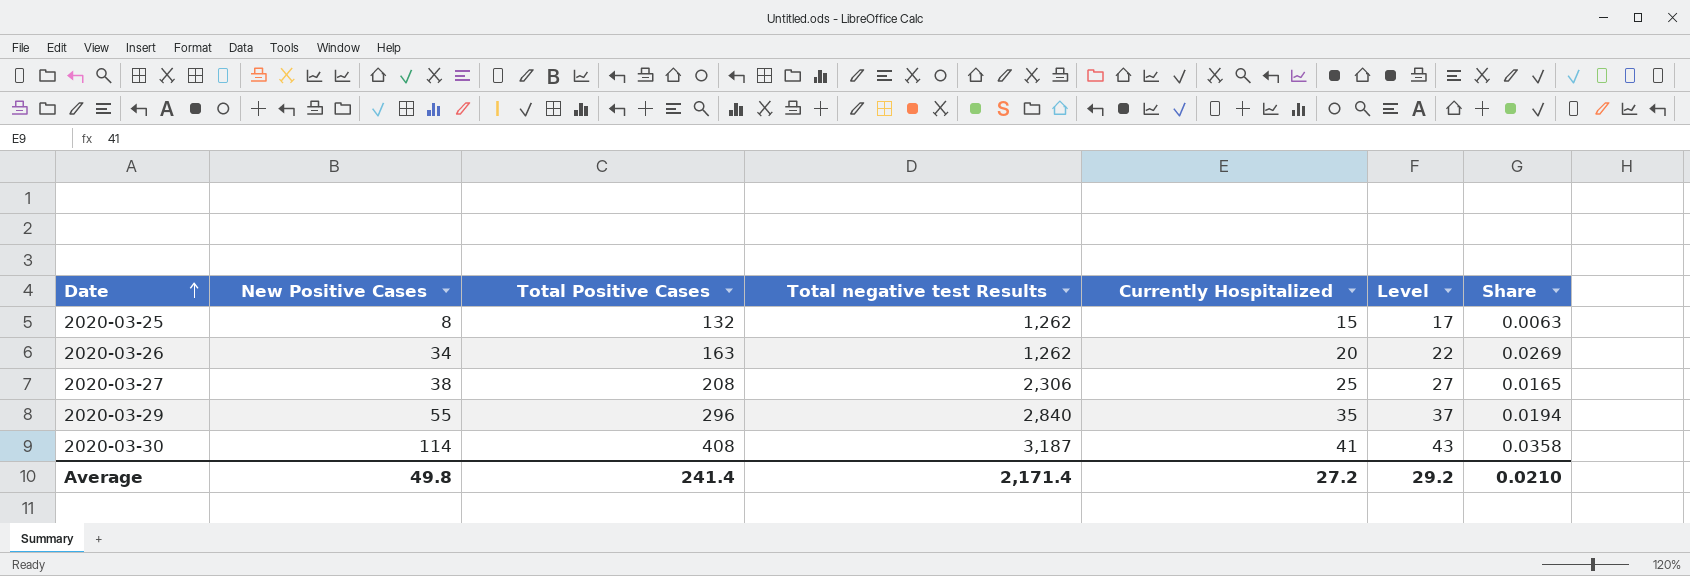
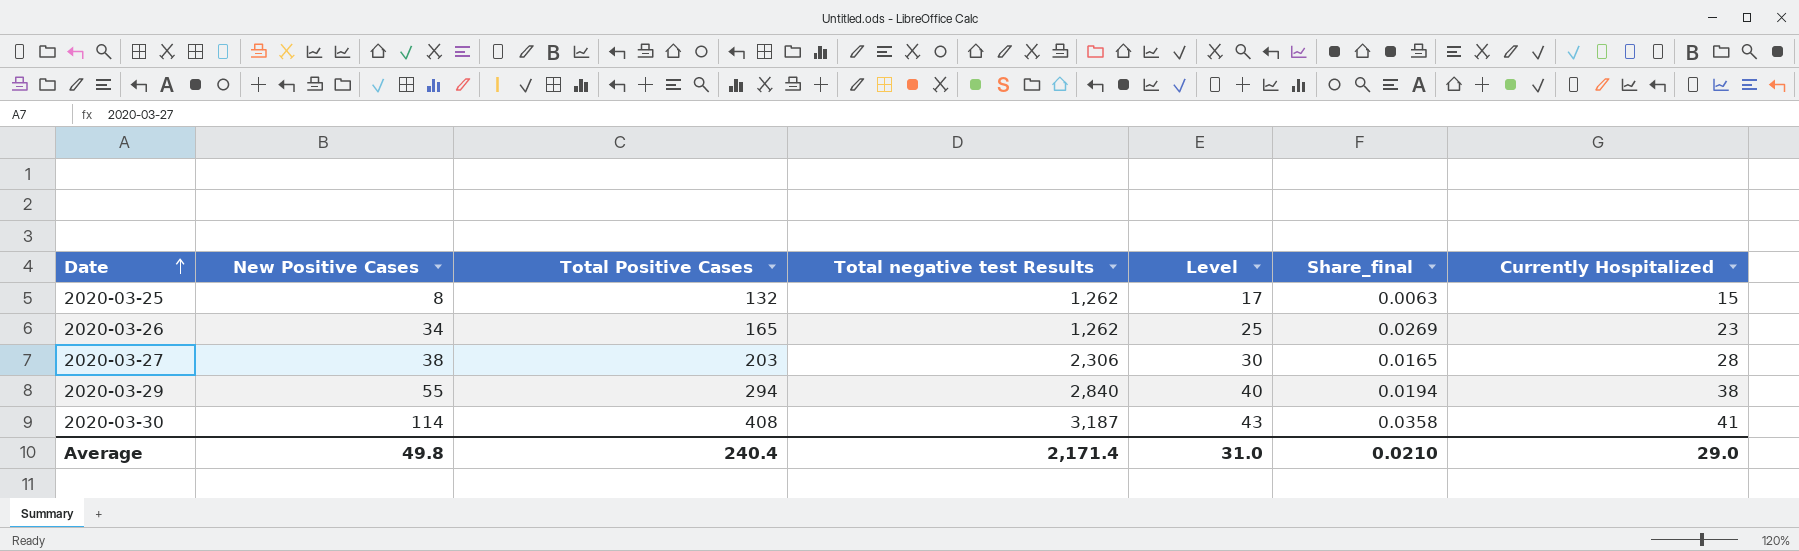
column name: Share -> Share_final
column Currently Hospitalized | position: 5 -> 7
2020-03-26 | Total Positive Cases: 163 -> 165
2020-03-26 | Level: 22 -> 25
2020-03-26 | Currently Hospitalized: 20 -> 23
2020-03-27 | Total Positive Cases: 208 -> 203
2020-03-27 | Level: 27 -> 30
2020-03-27 | Currently Hospitalized: 25 -> 28
2020-03-29 | Total Positive Cases: 296 -> 294
2020-03-29 | Level: 37 -> 40
2020-03-29 | Currently Hospitalized: 35 -> 38
Average | Total Positive Cases: 241.4 -> 240.4
Average | Level: 29.2 -> 31.0
Average | Currently Hospitalized: 27.2 -> 29.0

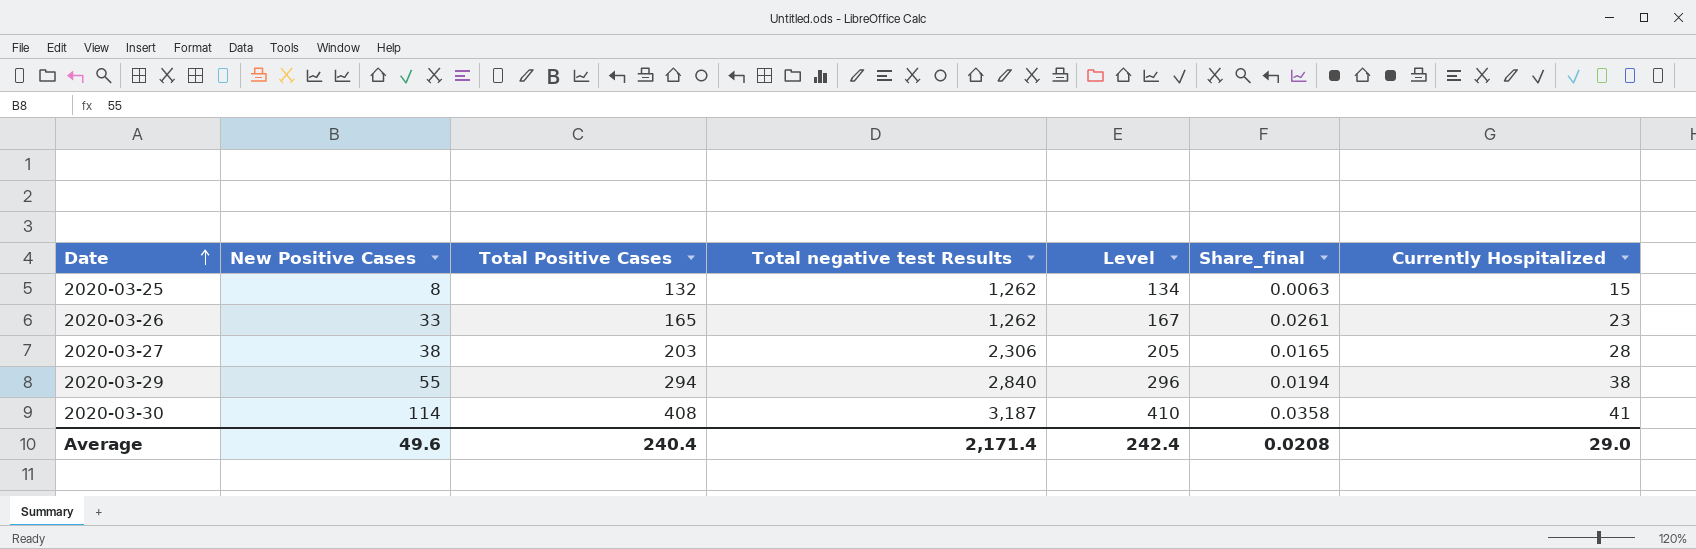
column Level | formula: [Currently Hospitalized] + 2 -> [Total Positive Cases] + 2
2020-03-26 | New Positive Cases: 34 -> 33
2020-03-26 | Share_final: 0.0269 -> 0.0261
Average | New Positive Cases: 49.8 -> 49.6
Average | Level: 31.0 -> 242.4
Average | Share_final: 0.0210 -> 0.0208

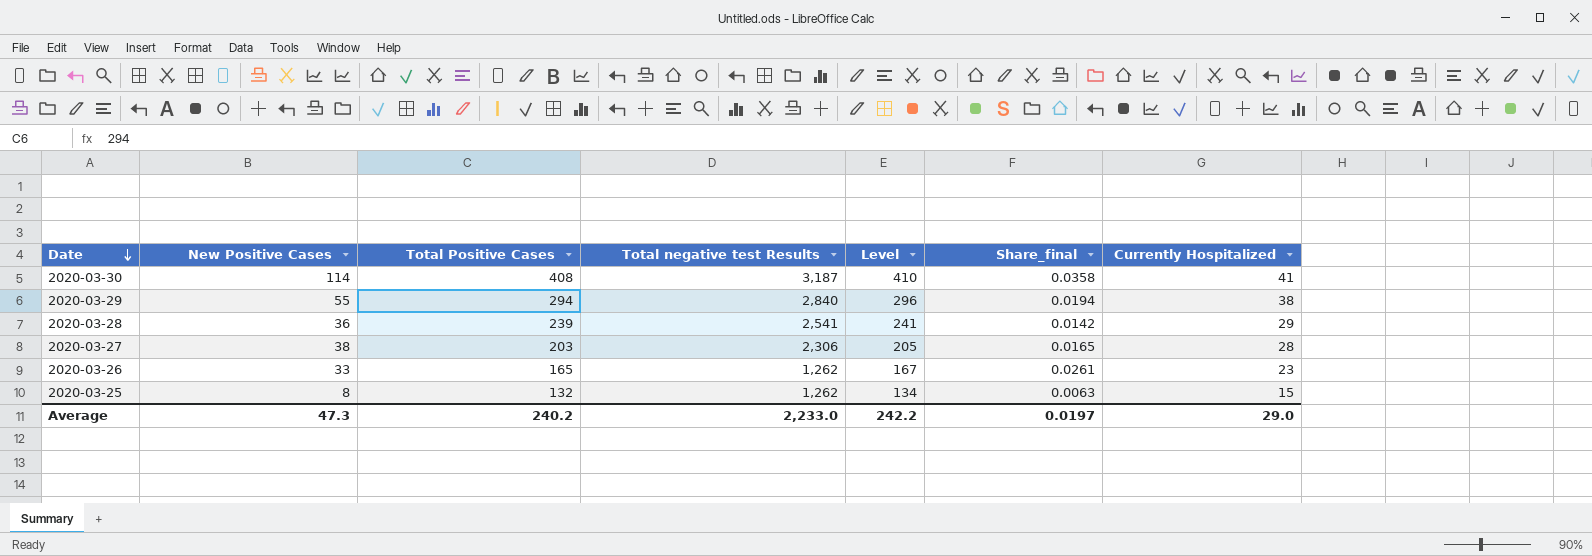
row order: Date ascending -> Date descending
row 2020-03-28: none -> 36 | 239 | 2,541 | 241 | 0.0142 | 29
Average | New Positive Cases: 49.6 -> 47.3
Average | Total Positive Cases: 240.4 -> 240.2
Average | Total negative test Results: 2,171.4 -> 2,233.0
Average | Level: 242.4 -> 242.2
Average | Share_final: 0.0208 -> 0.0197

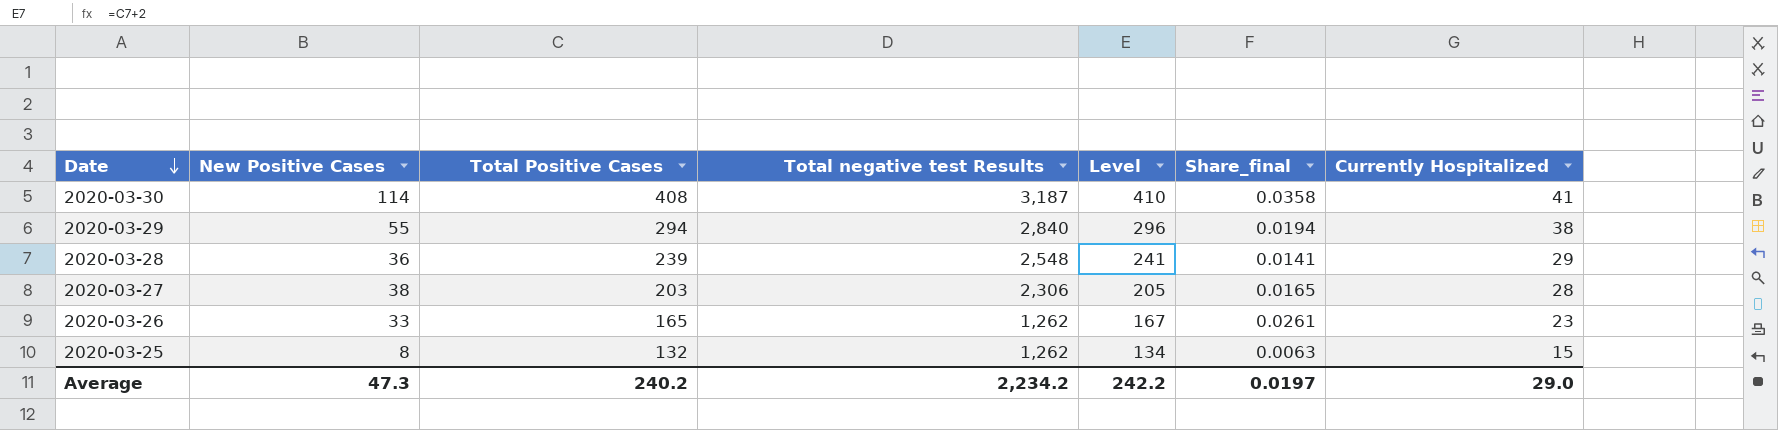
2020-03-28 | Total negative test Results: 2,541 -> 2,548
2020-03-28 | Share_final: 0.0142 -> 0.0141
Average | Total negative test Results: 2,233.0 -> 2,234.2

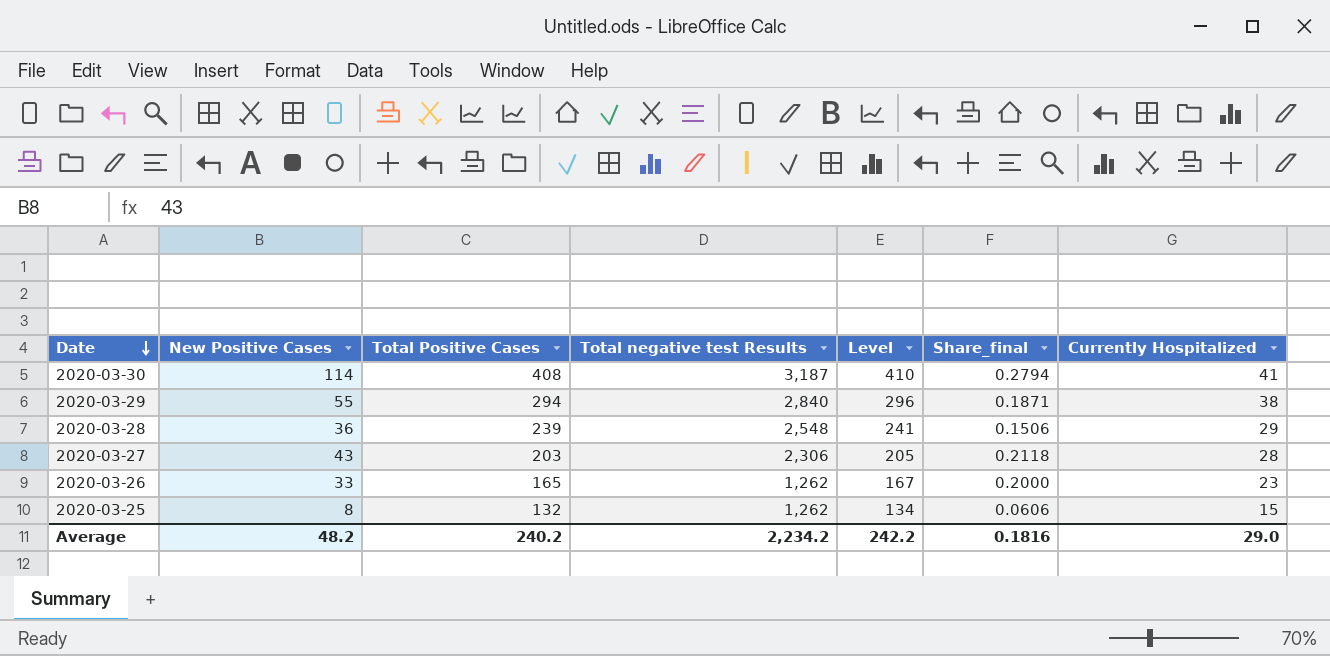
column Share_final | formula: [New Positive Cases] / [Total negative test Results] -> [New Positive Cases] / [Total Positive Cases]
2020-03-27 | New Positive Cases: 38 -> 43
Average | New Positive Cases: 47.3 -> 48.2
Average | Share_final: 0.0197 -> 0.1816

